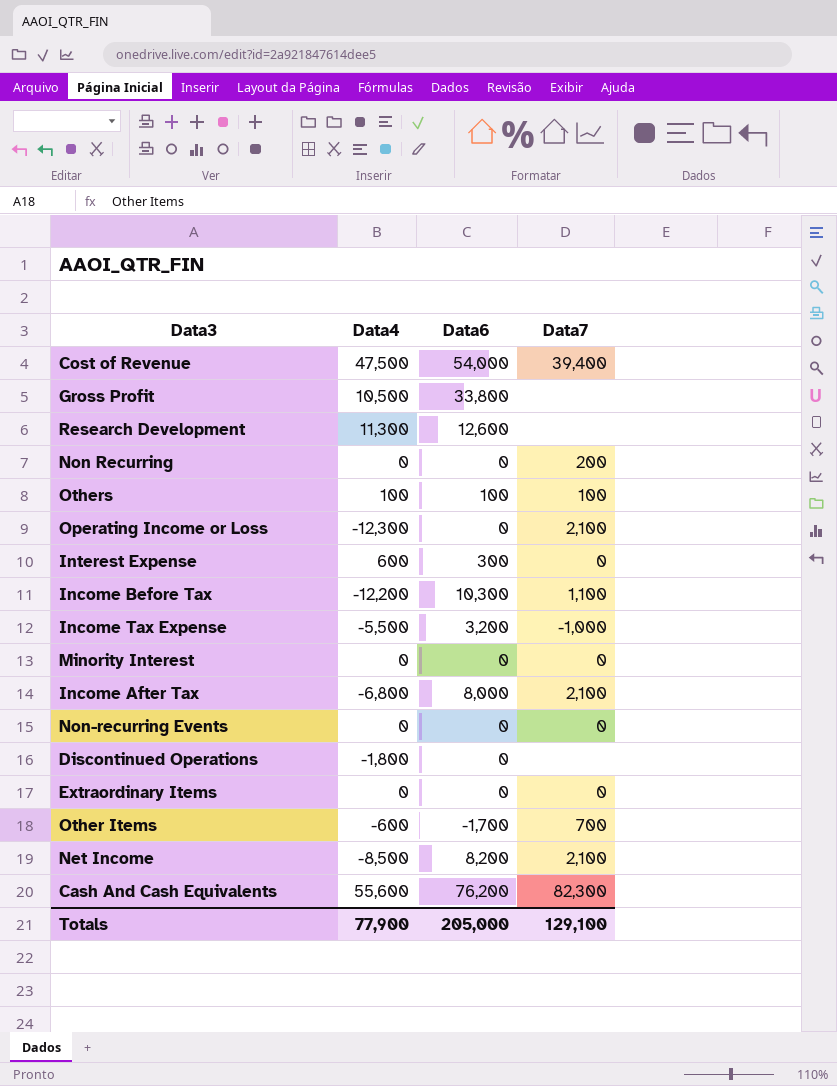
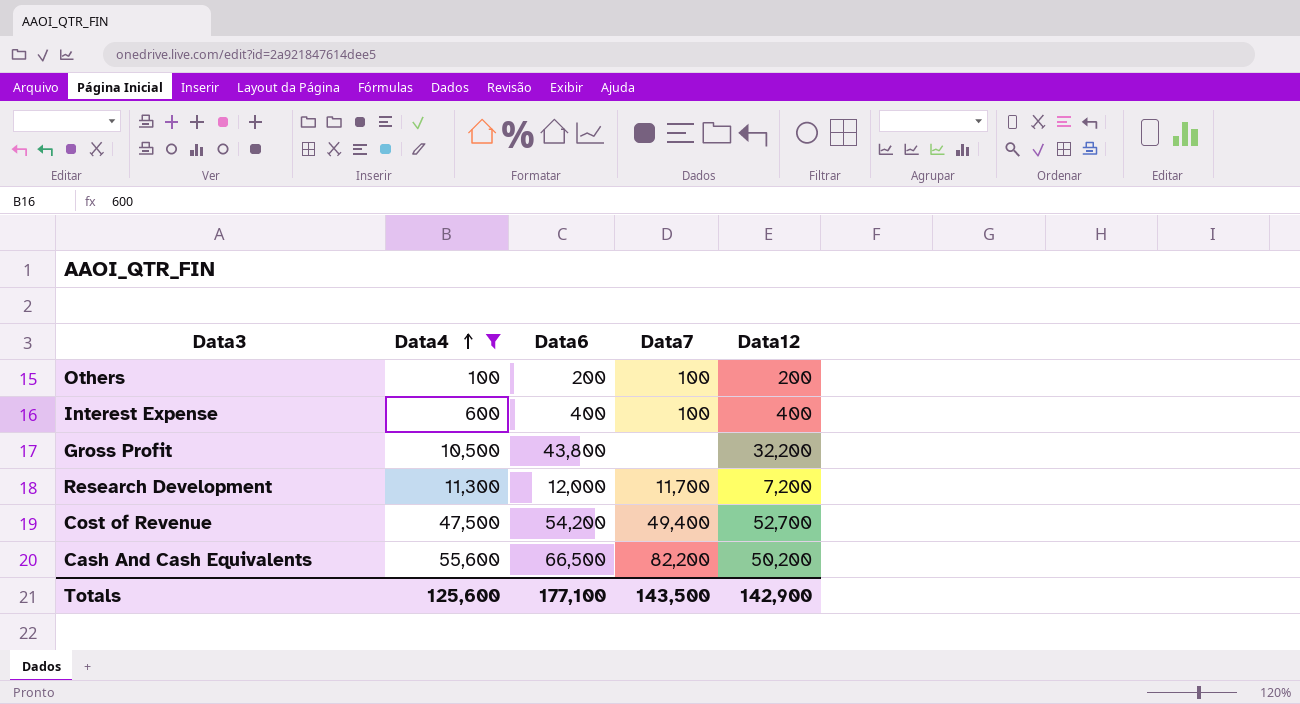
filter: none -> Data4 >= 100
row order: none -> Data4 ascending
column Data12 | position: none -> 5
Others | Data6: 100 -> 200
Interest Expense | Data6: 300 -> 400
Interest Expense | Data7: 0 -> 100
Gross Profit | Data6: 33,800 -> 43,800
Research Development | Data6: 12,600 -> 12,000
Research Development | Data7: none -> 11,700
Cost of Revenue | Data6: 54,000 -> 54,200
Cost of Revenue | Data7: 39,400 -> 49,400
Cash And Cash Equivalents | Data6: 76,200 -> 66,500
Cash And Cash Equivalents | Data7: 82,300 -> 82,200
Totals | Data4: 77,900 -> 125,600
Totals | Data6: 205,000 -> 177,100
Totals | Data7: 129,100 -> 143,500

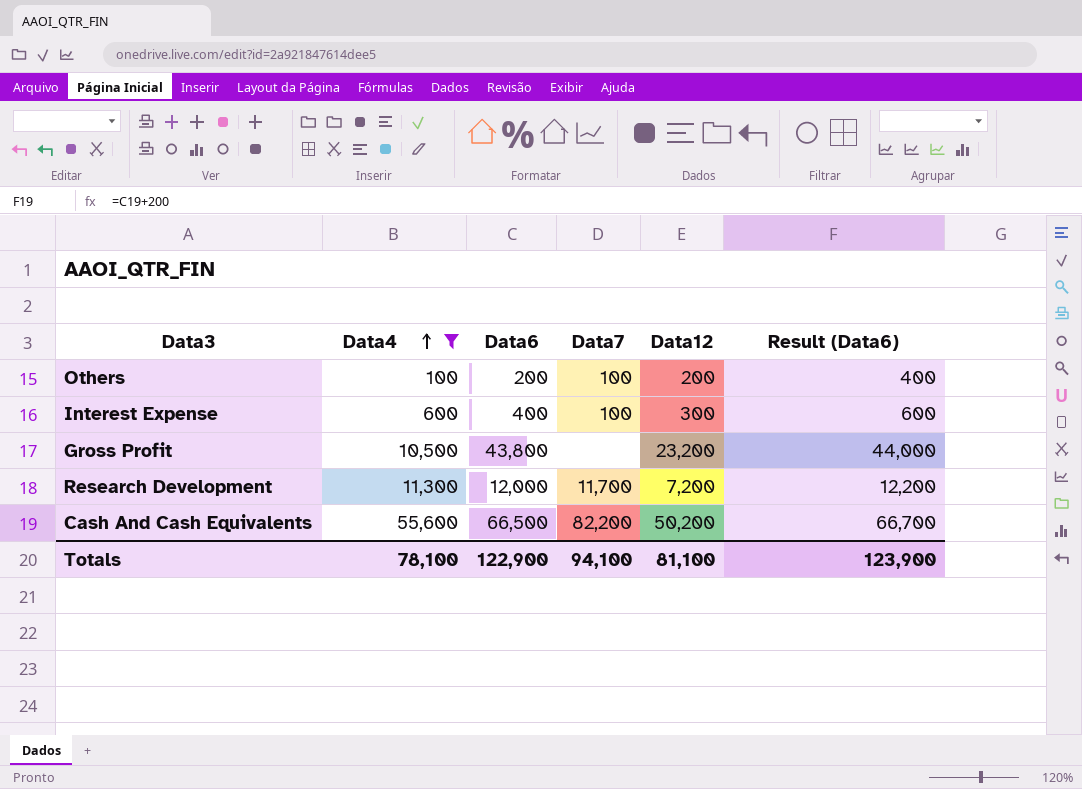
column Result (Data6) | formula: none -> [Data6] + 200
row Cost of Revenue: 47,500 | 54,200 | 49,400 | 52,700 -> none
Interest Expense | Data12: 400 -> 300
Gross Profit | Data12: 32,200 -> 23,200
Totals | Data4: 125,600 -> 78,100
Totals | Data6: 177,100 -> 122,900
Totals | Data7: 143,500 -> 94,100
Totals | Data12: 142,900 -> 81,100

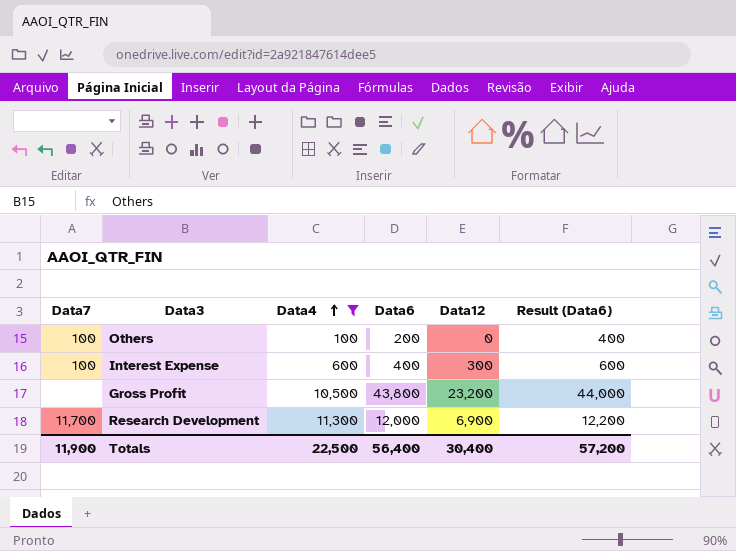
column Data7 | position: 4 -> 1
row Cash And Cash Equivalents: 55,600 | 66,500 | 82,200 | 50,200 | 66,700 -> none
Others | Data12: 200 -> 0
Research Development | Data12: 7,200 -> 6,900
Totals | Data7: 94,100 -> 11,900
Totals | Data4: 78,100 -> 22,500
Totals | Data6: 122,900 -> 56,400
Totals | Data12: 81,100 -> 30,400
Totals | Result (Data6): 123,900 -> 57,200

